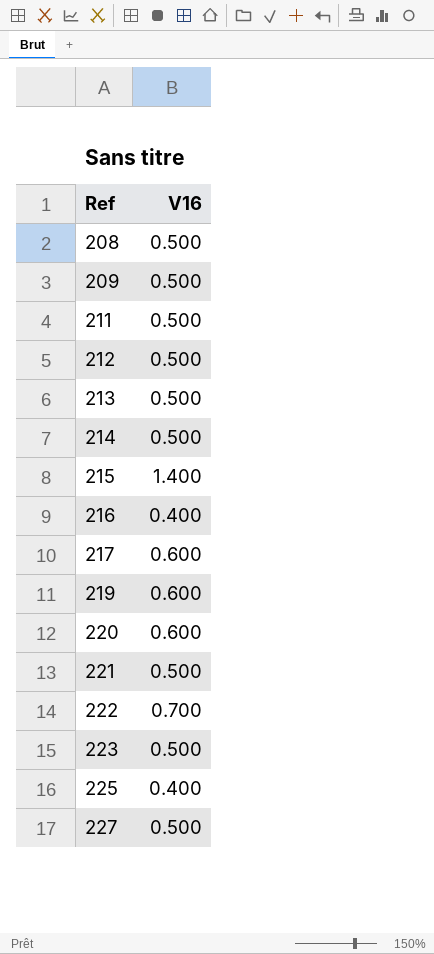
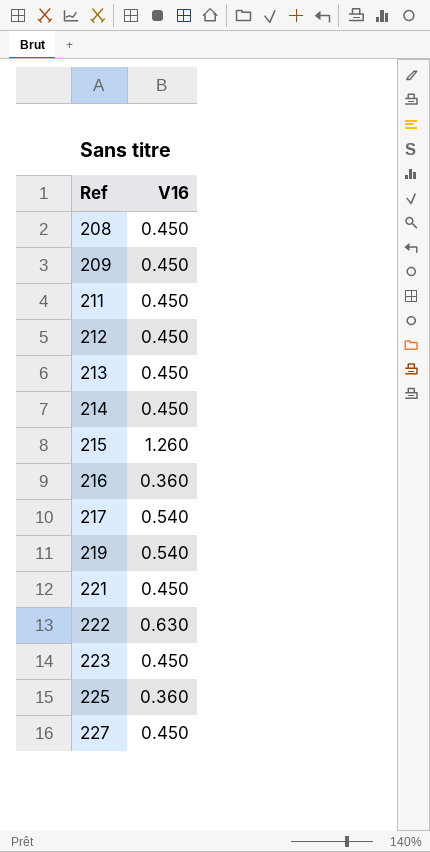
row 220: 0.600 -> none
208 | V16: 0.500 -> 0.450
209 | V16: 0.500 -> 0.450
211 | V16: 0.500 -> 0.450
212 | V16: 0.500 -> 0.450
213 | V16: 0.500 -> 0.450
214 | V16: 0.500 -> 0.450
215 | V16: 1.400 -> 1.260
216 | V16: 0.400 -> 0.360
217 | V16: 0.600 -> 0.540
219 | V16: 0.600 -> 0.540
221 | V16: 0.500 -> 0.450
222 | V16: 0.700 -> 0.630
223 | V16: 0.500 -> 0.450
225 | V16: 0.400 -> 0.360
227 | V16: 0.500 -> 0.450

